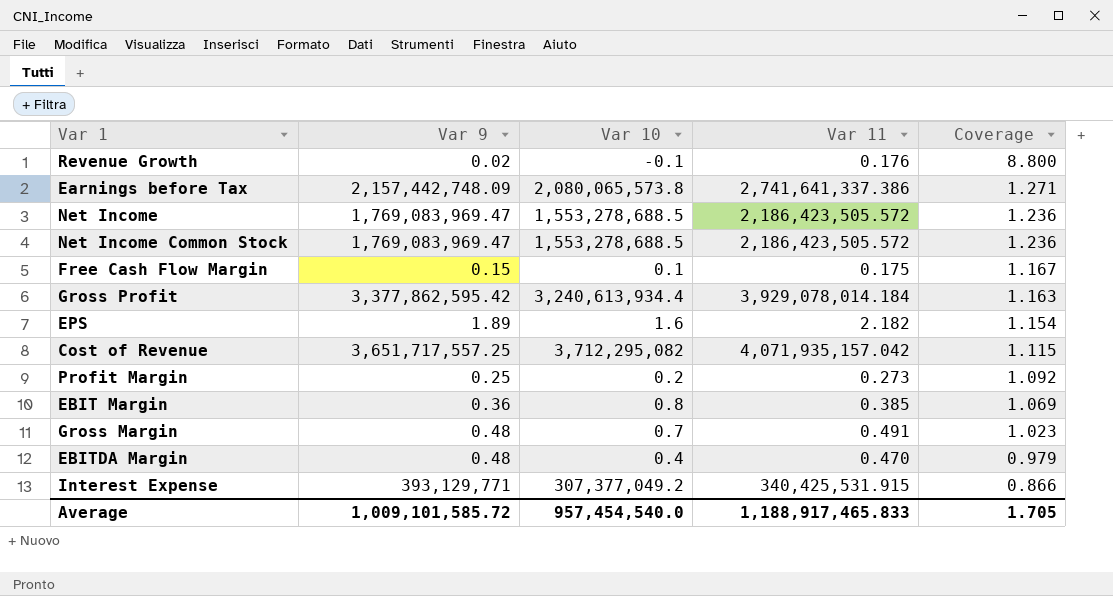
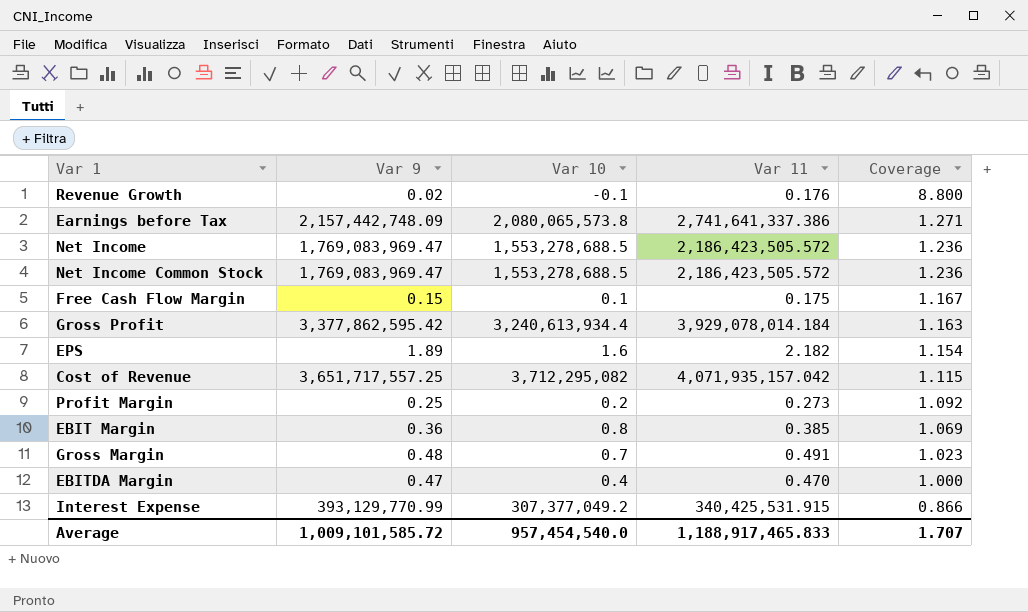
EBITDA Margin | Var 9: 0.48 -> 0.47
EBITDA Margin | Coverage: 0.979 -> 1.000
Interest Expense | Var 9: 393,129,771 -> 393,129,770.99
Average | Coverage: 1.705 -> 1.707

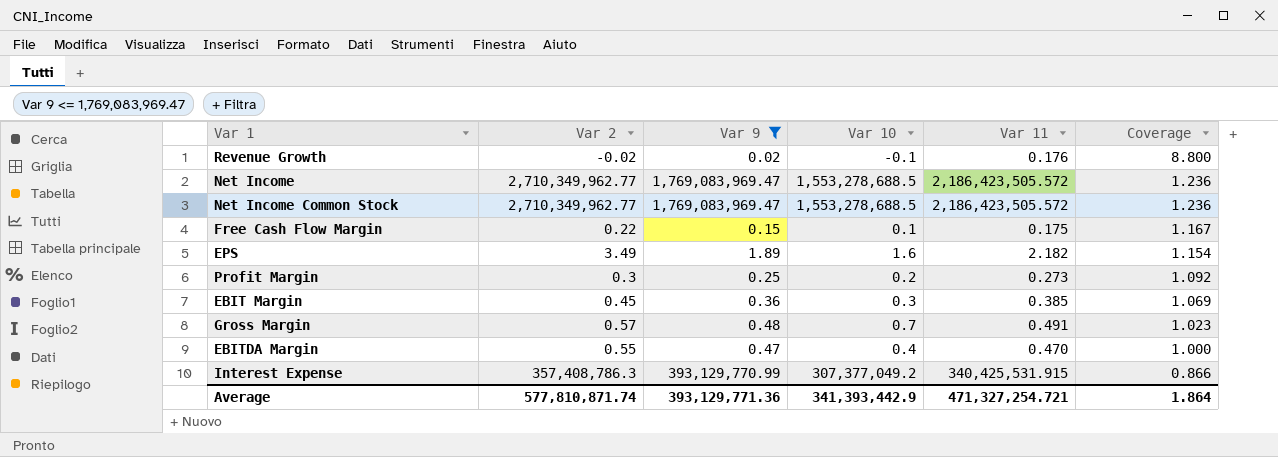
filter: none -> Var 9 <= 1,769,083,969.47
column Var 2 | position: none -> 2
EBIT Margin | Var 10: 0.8 -> 0.3
Average | Var 9: 1,009,101,585.72 -> 393,129,771.36
Average | Var 10: 957,454,540.0 -> 341,393,442.9
Average | Var 11: 1,188,917,465.833 -> 471,327,254.721
Average | Coverage: 1.707 -> 1.864

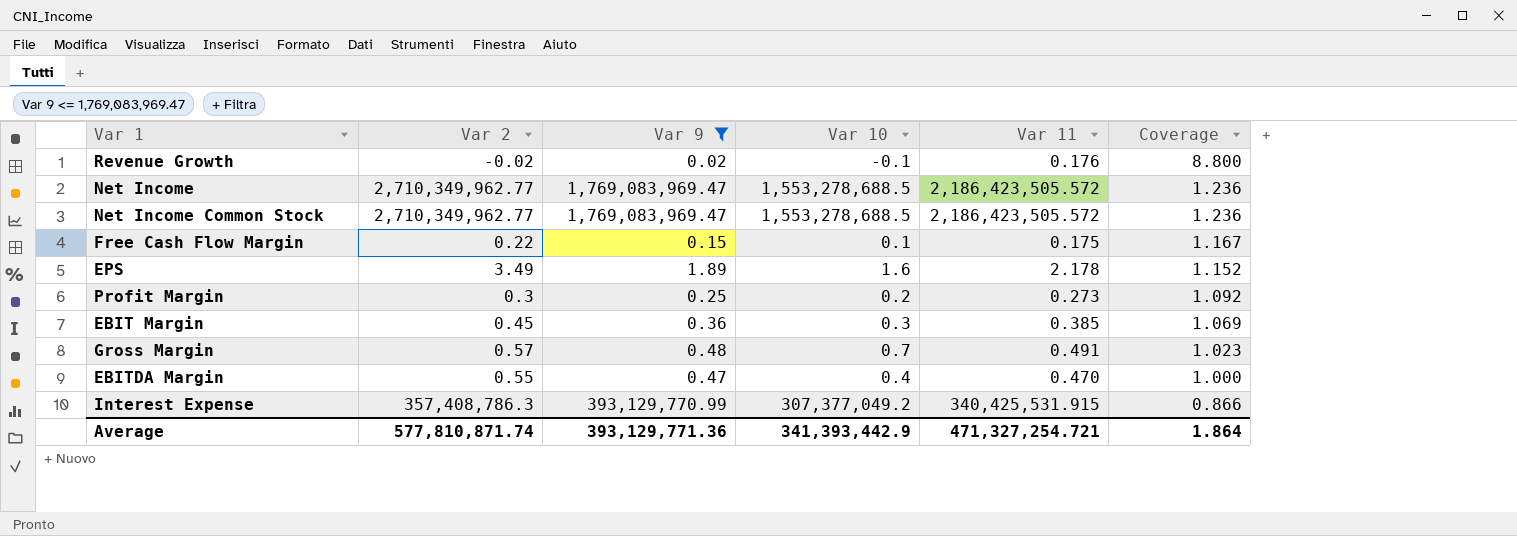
EPS | Var 11: 2.182 -> 2.178
EPS | Coverage: 1.154 -> 1.152

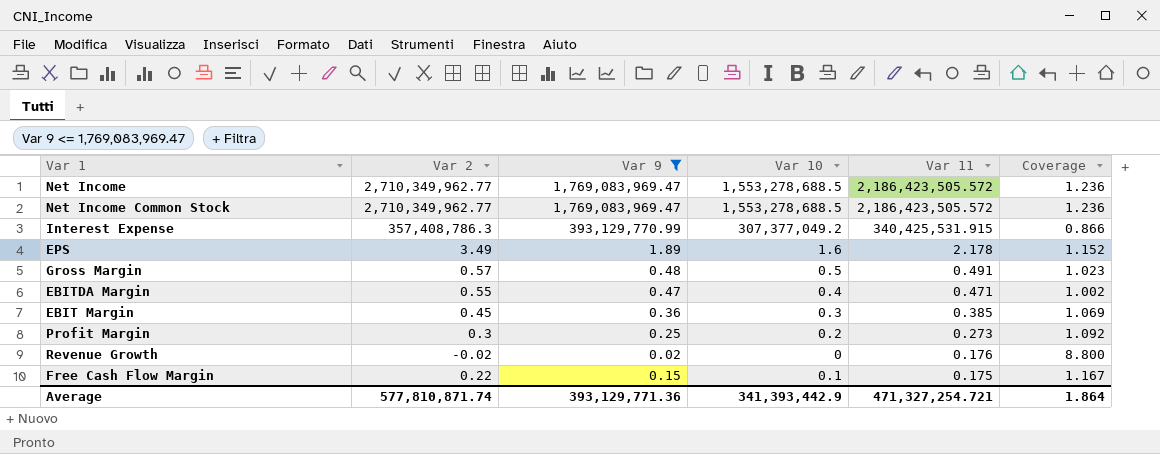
row order: Coverage descending -> Var 11 descending
Gross Margin | Var 10: 0.7 -> 0.5
EBITDA Margin | Var 11: 0.470 -> 0.471
EBITDA Margin | Coverage: 1.000 -> 1.002
Revenue Growth | Var 10: -0.1 -> 0

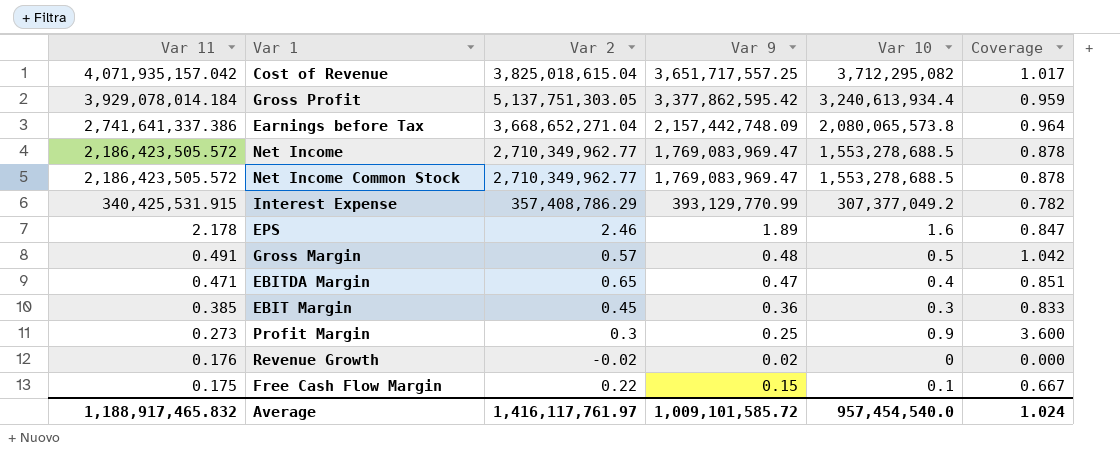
filter: Var 9 <= 1,769,083,969.47 -> none
column Var 11 | position: 5 -> 1
column Coverage | formula: [Var 11] / [Var 9] -> [Var 10] / [Var 9]
Interest Expense | Var 2: 357,408,786.3 -> 357,408,786.29
EPS | Var 2: 3.49 -> 2.46
EBITDA Margin | Var 2: 0.55 -> 0.65
Profit Margin | Var 10: 0.2 -> 0.9
Average | Var 11: 471,327,254.721 -> 1,188,917,465.832
Average | Var 2: 577,810,871.74 -> 1,416,117,761.97
Average | Var 9: 393,129,771.36 -> 1,009,101,585.72
Average | Var 10: 341,393,442.9 -> 957,454,540.0
Average | Coverage: 1.864 -> 1.024

